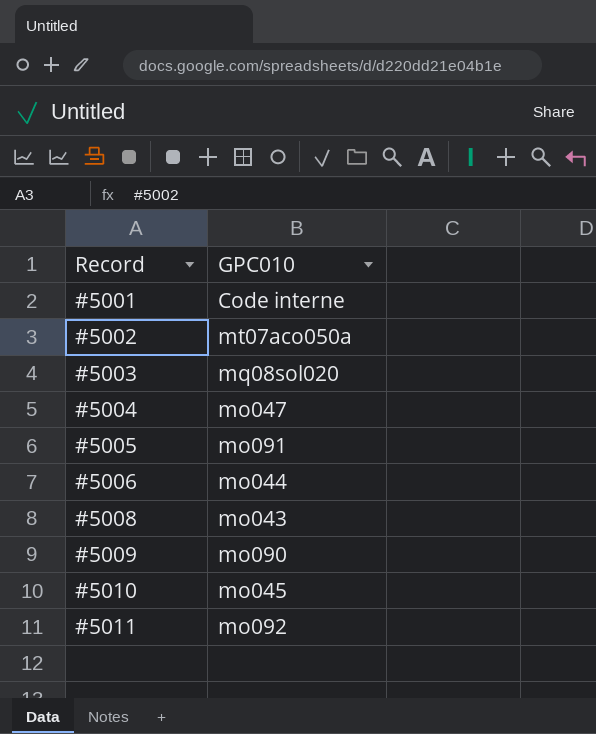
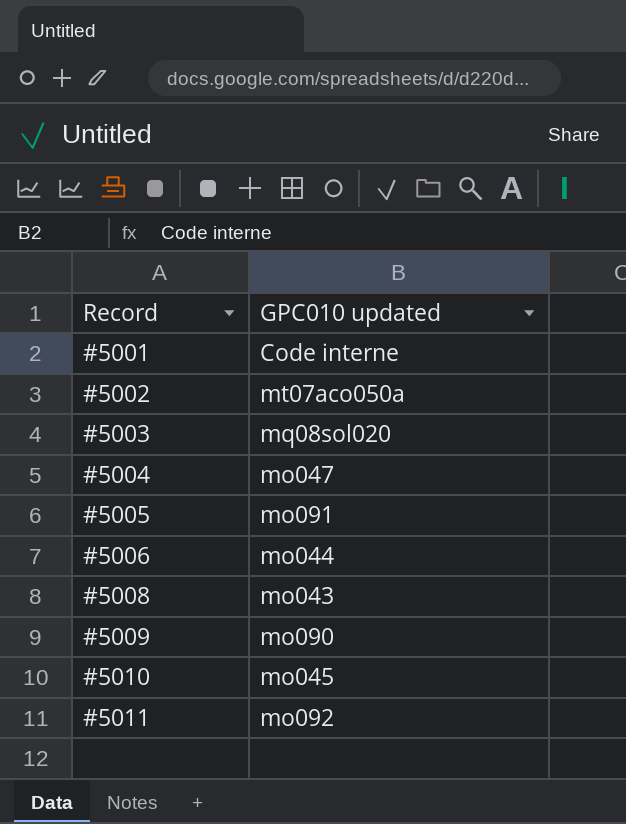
column name: GPC010 -> GPC010 updated

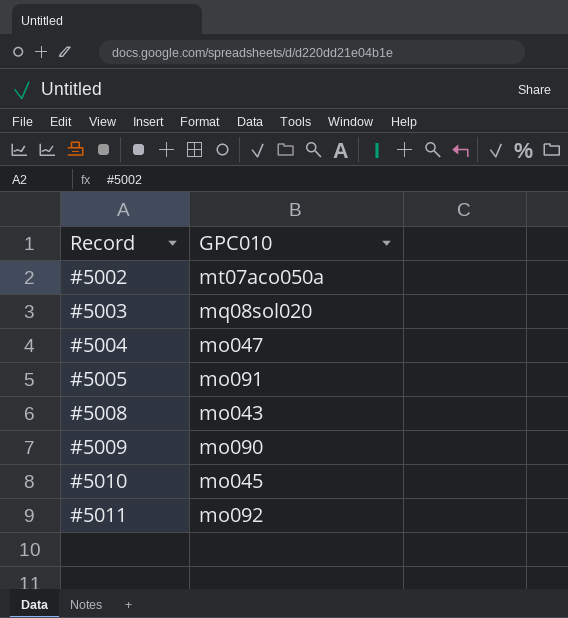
column name: GPC010 updated -> GPC010
row #5001: Code interne -> none
row #5006: mo044 -> none

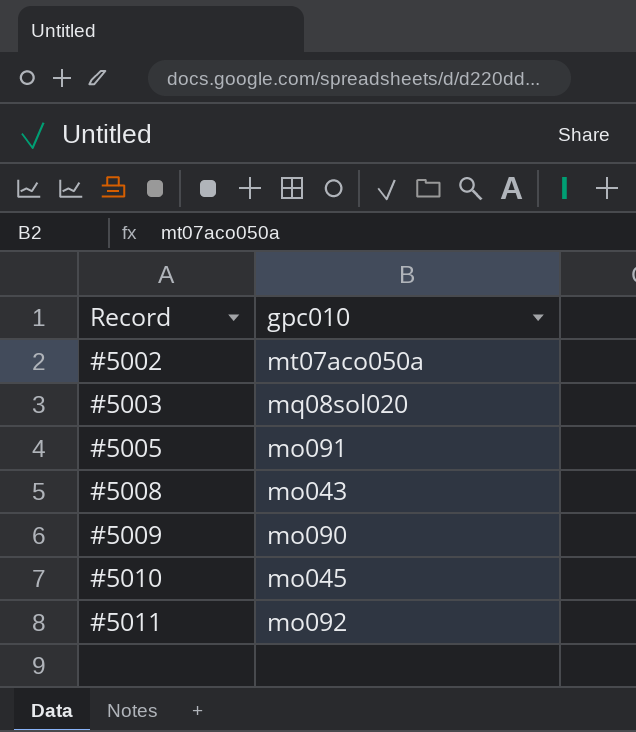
column name: GPC010 -> gpc010
row #5004: mo047 -> none

